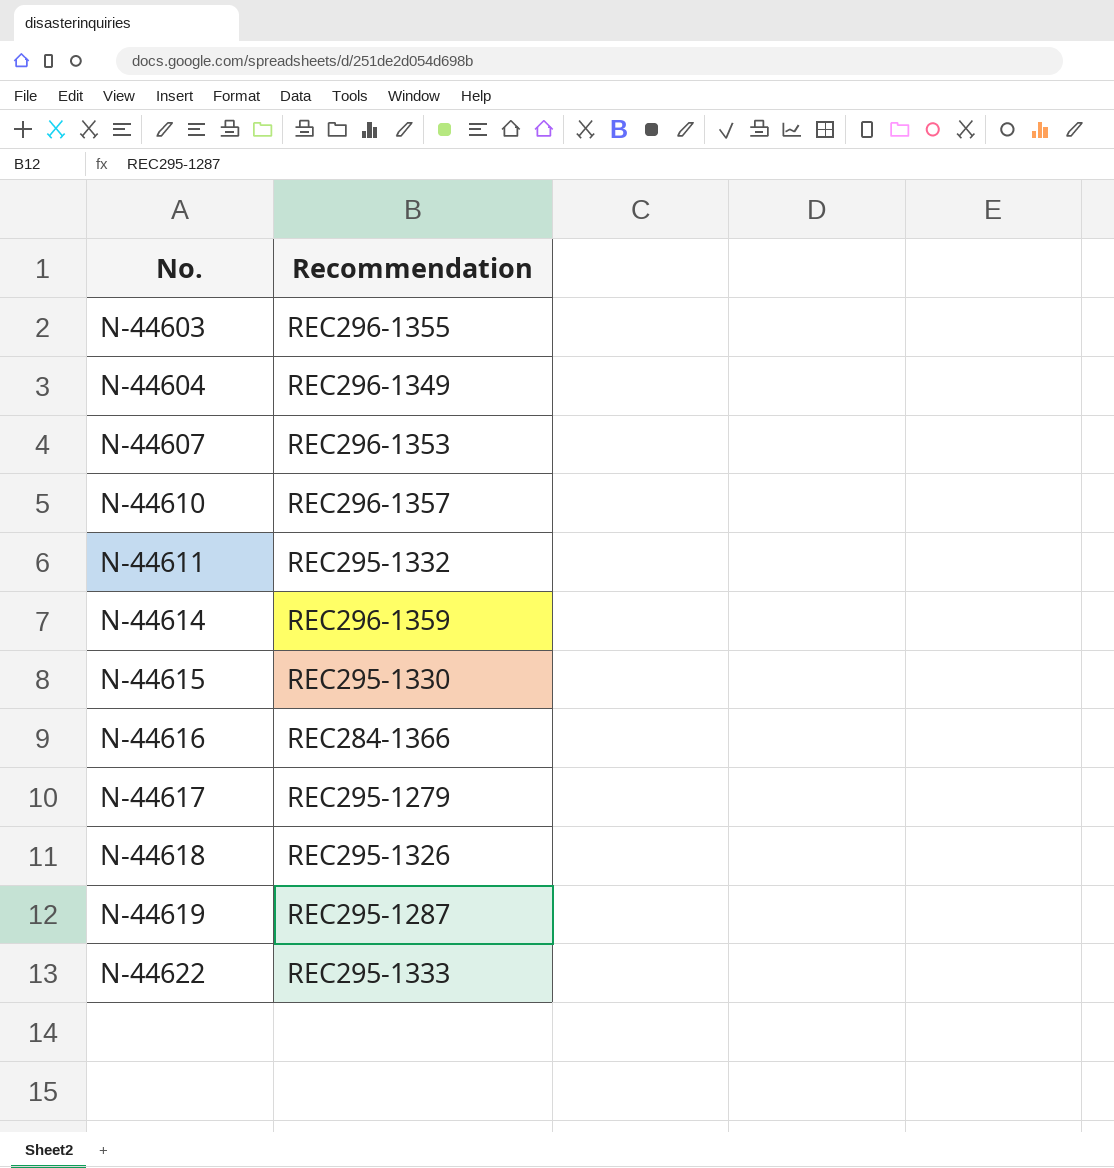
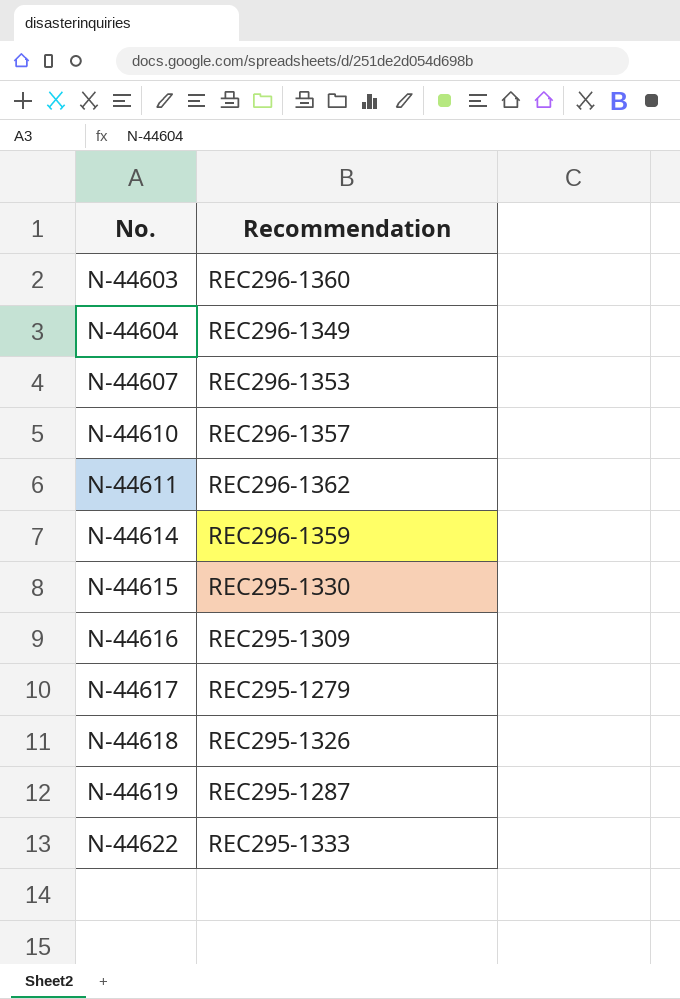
N-44603 | Recommendation: REC296-1355 -> REC296-1360
N-44611 | Recommendation: REC295-1332 -> REC296-1362
N-44616 | Recommendation: REC284-1366 -> REC295-1309

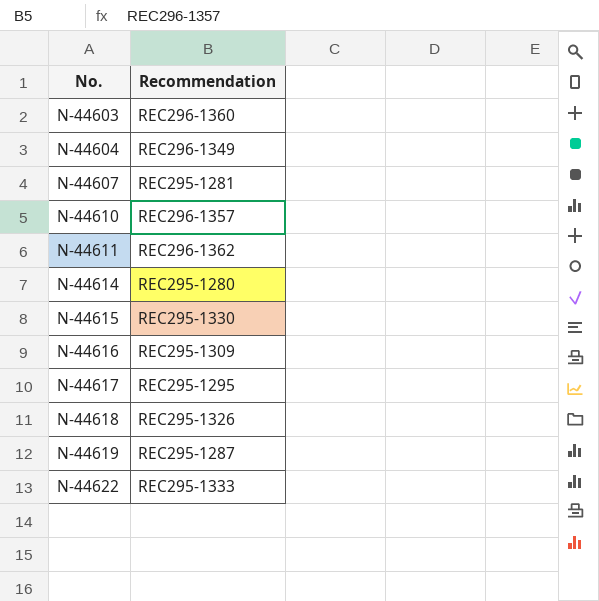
N-44607 | Recommendation: REC296-1353 -> REC295-1281
N-44614 | Recommendation: REC296-1359 -> REC295-1280
N-44617 | Recommendation: REC295-1279 -> REC295-1295

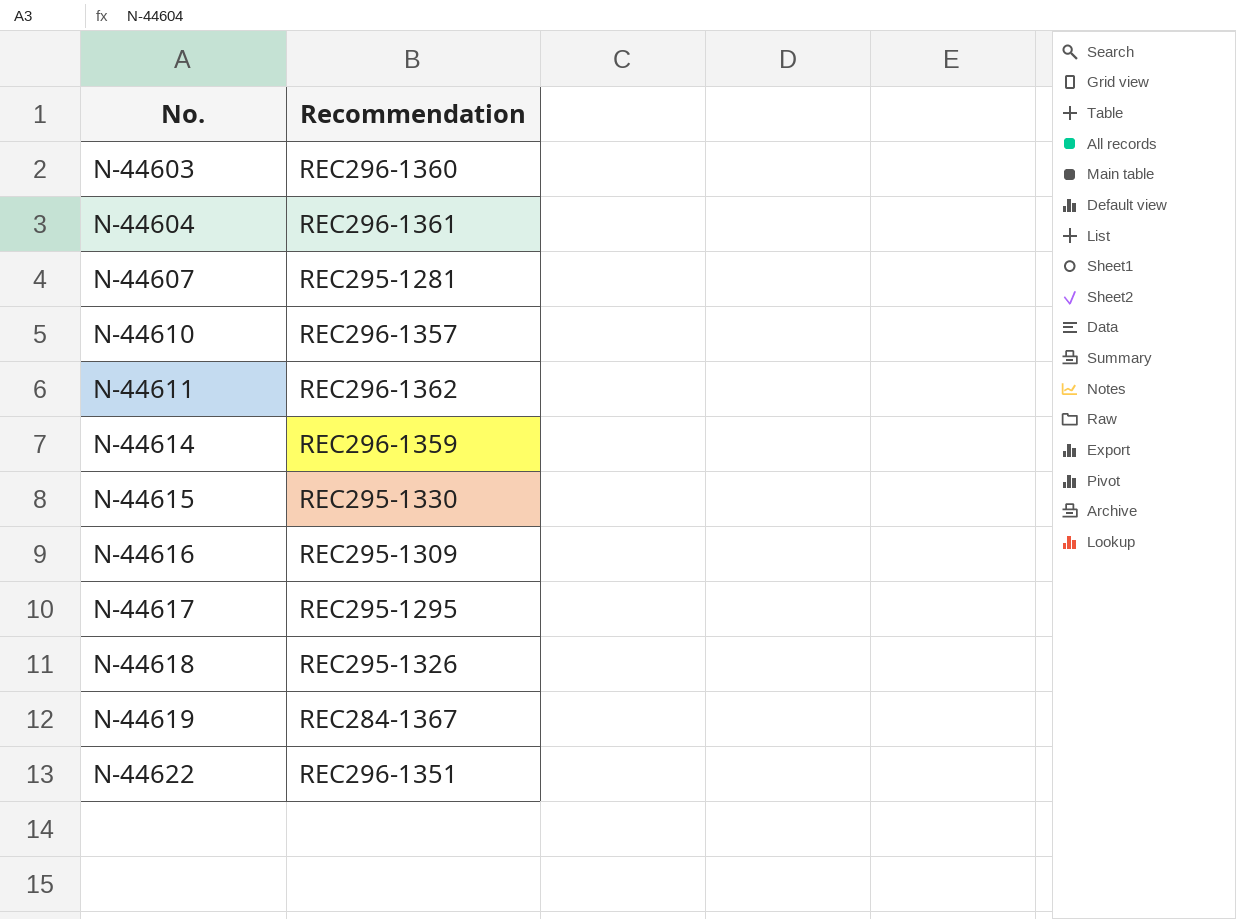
N-44604 | Recommendation: REC296-1349 -> REC296-1361
N-44614 | Recommendation: REC295-1280 -> REC296-1359
N-44619 | Recommendation: REC295-1287 -> REC284-1367
N-44622 | Recommendation: REC295-1333 -> REC296-1351

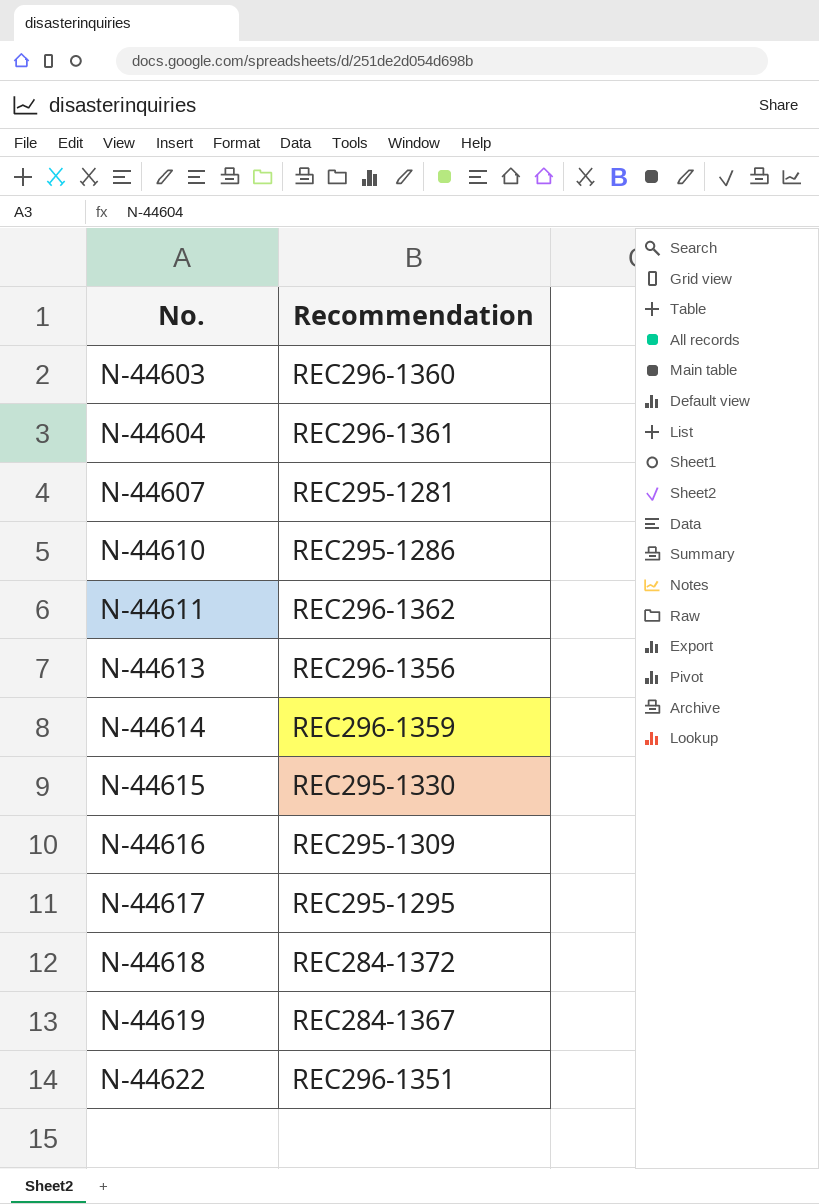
N-44610 | Recommendation: REC296-1357 -> REC295-1286
row N-44613: none -> REC296-1356
N-44618 | Recommendation: REC295-1326 -> REC284-1372

